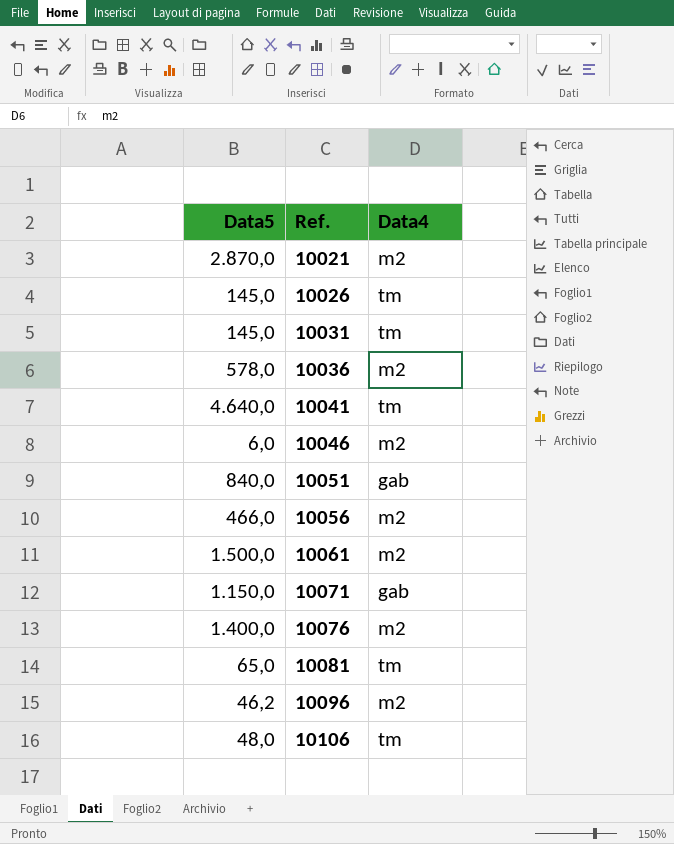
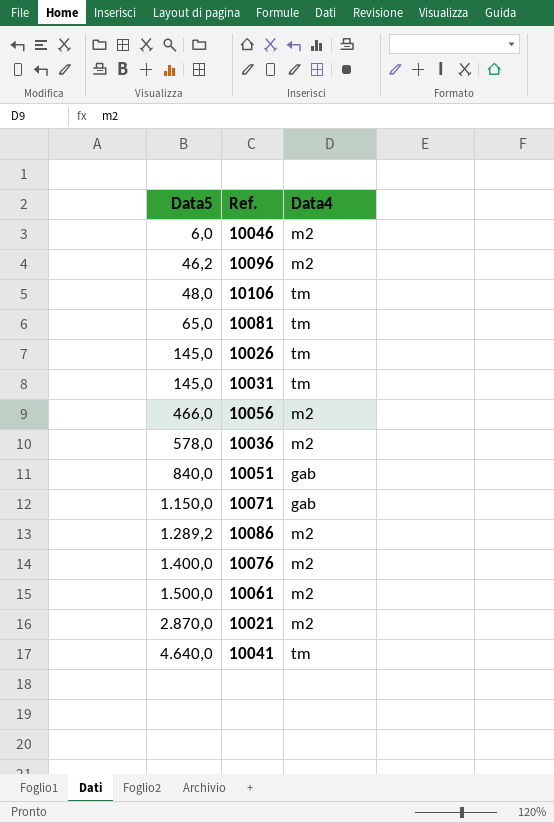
row order: Ref. ascending -> Data5 ascending
row 10086: none -> 1.289,2 | m2

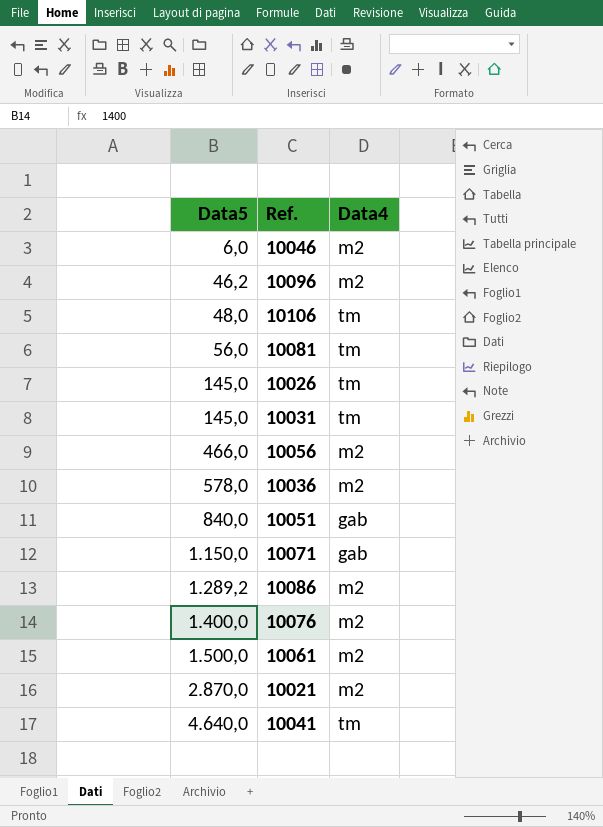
10081 | Data5: 65,0 -> 56,0

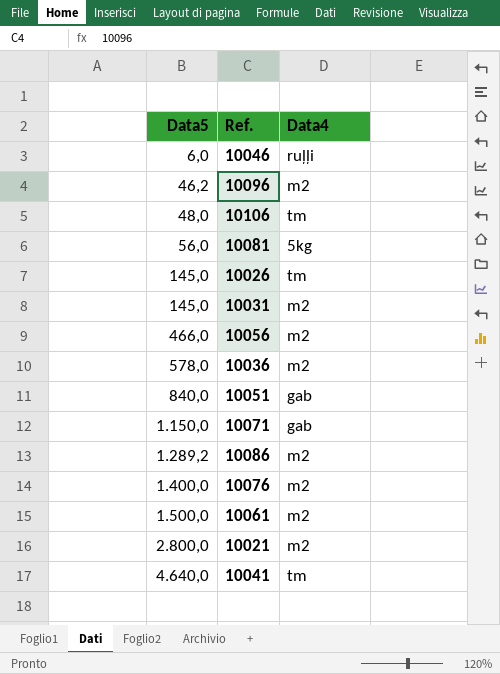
10046 | Data4: m2 -> ruļļi
10081 | Data4: tm -> 5kg
10031 | Data4: tm -> m2
10021 | Data5: 2.870,0 -> 2.800,0

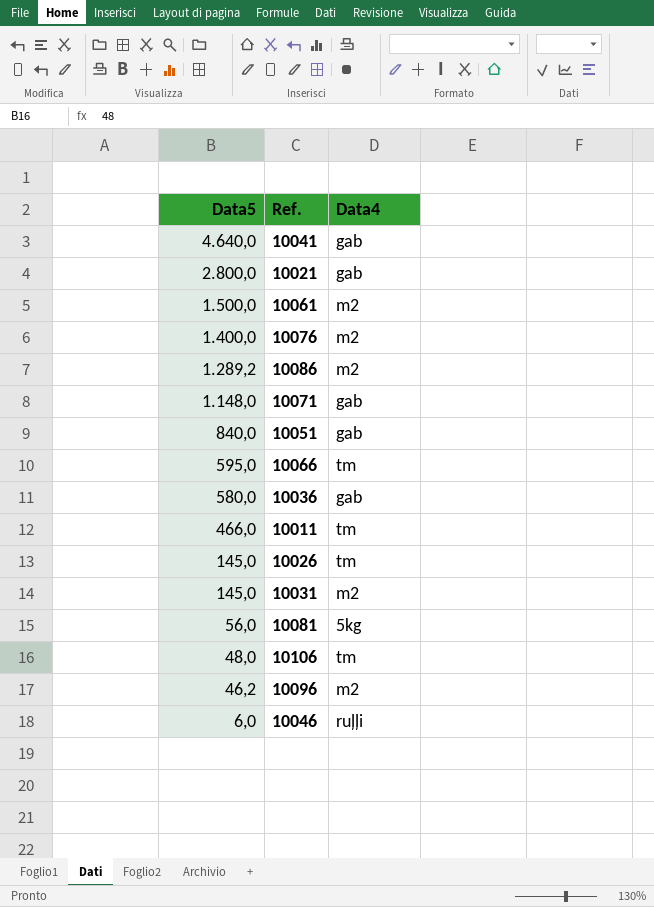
row order: Data5 ascending -> Data5 descending
row 10056: 466,0 | m2 -> none
10041 | Data4: tm -> gab
10021 | Data4: m2 -> gab
10071 | Data5: 1.150,0 -> 1.148,0
row 10066: none -> 595,0 | tm
10036 | Data5: 578,0 -> 580,0
10036 | Data4: m2 -> gab
row 10011: none -> 466,0 | tm

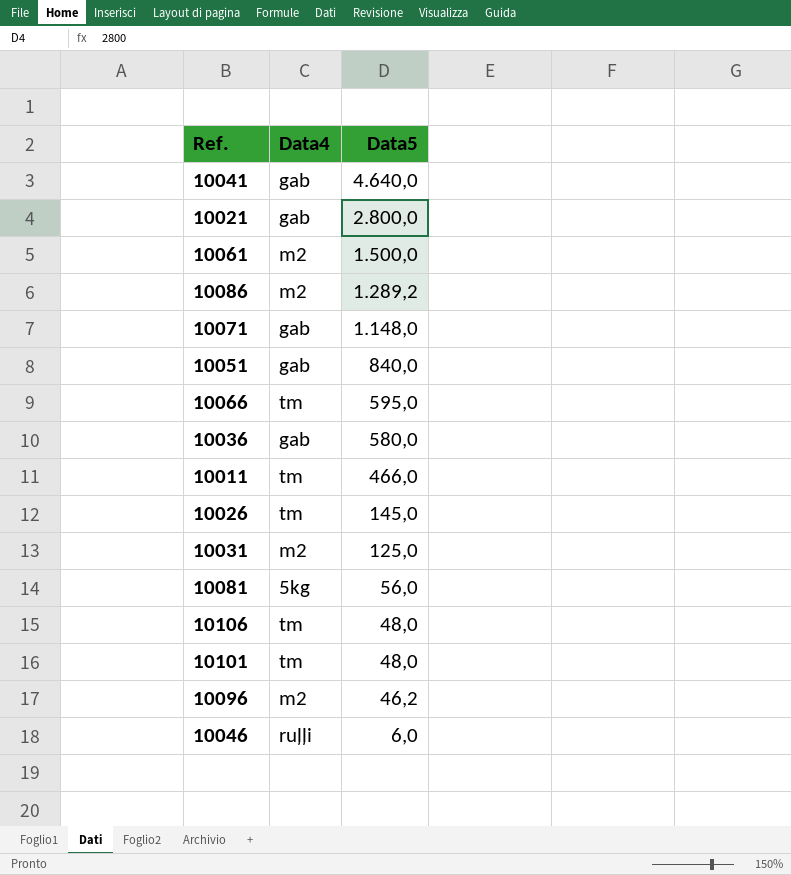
column Data5 | position: 1 -> 3
row 10076: 1.400,0 | m2 -> none
10031 | Data5: 145,0 -> 125,0
row 10101: none -> tm | 48,0

